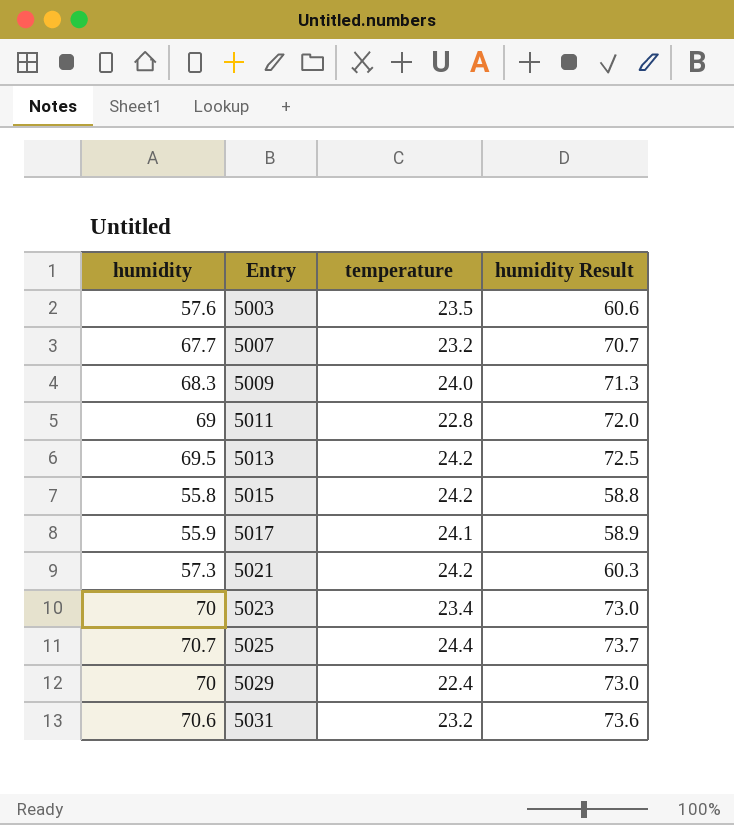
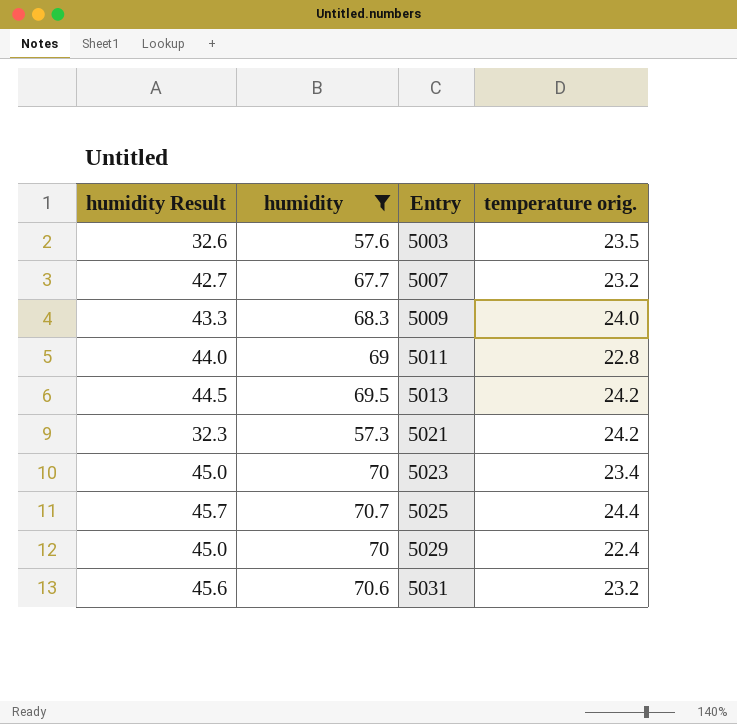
filter: none -> humidity >= 57.3
column humidity Result | formula: [humidity] + 3 -> [humidity] - 25
column humidity Result | position: 4 -> 1
column name: temperature -> temperature orig.

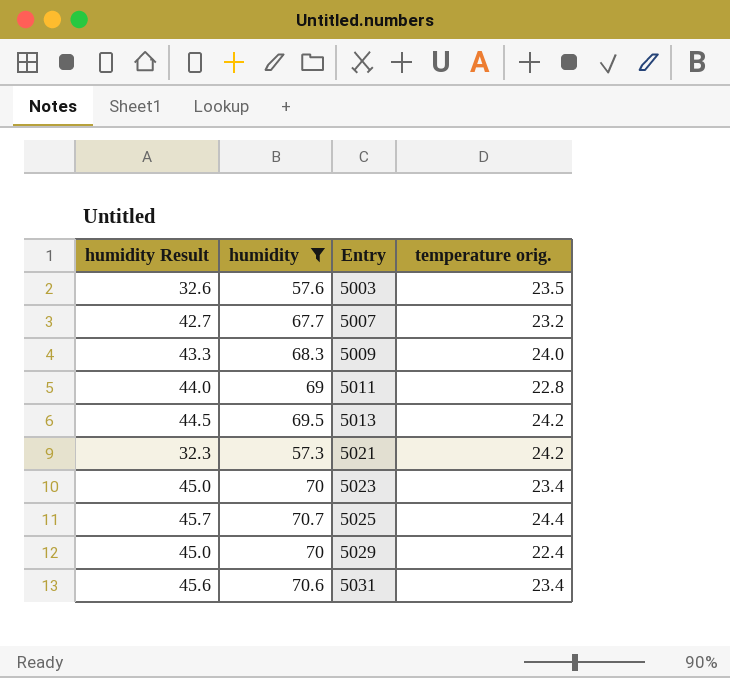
5031 | temperature orig.: 23.2 -> 23.4

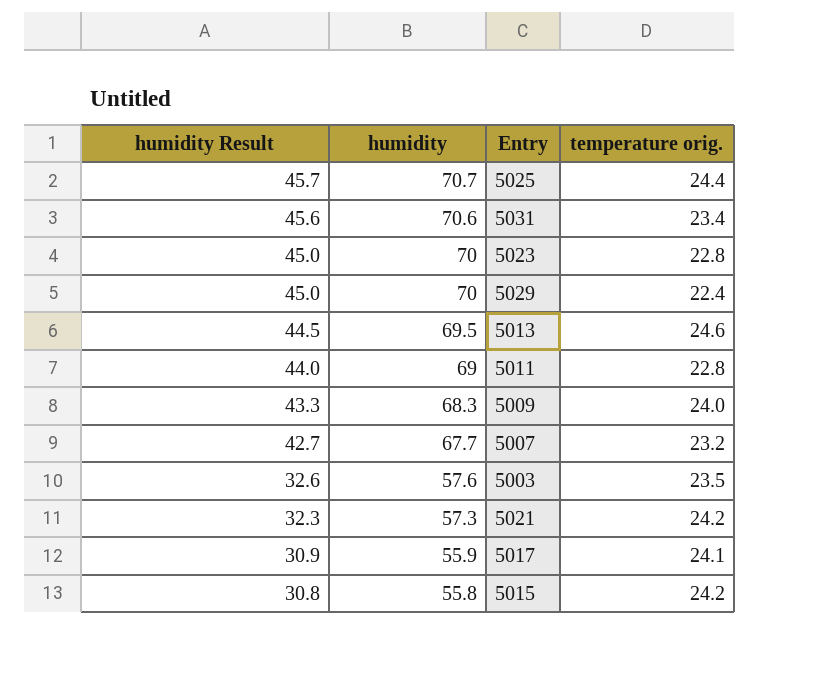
filter: humidity >= 57.3 -> none
row order: Entry ascending -> humidity Result descending
5023 | temperature orig.: 23.4 -> 22.8
5013 | temperature orig.: 24.2 -> 24.6

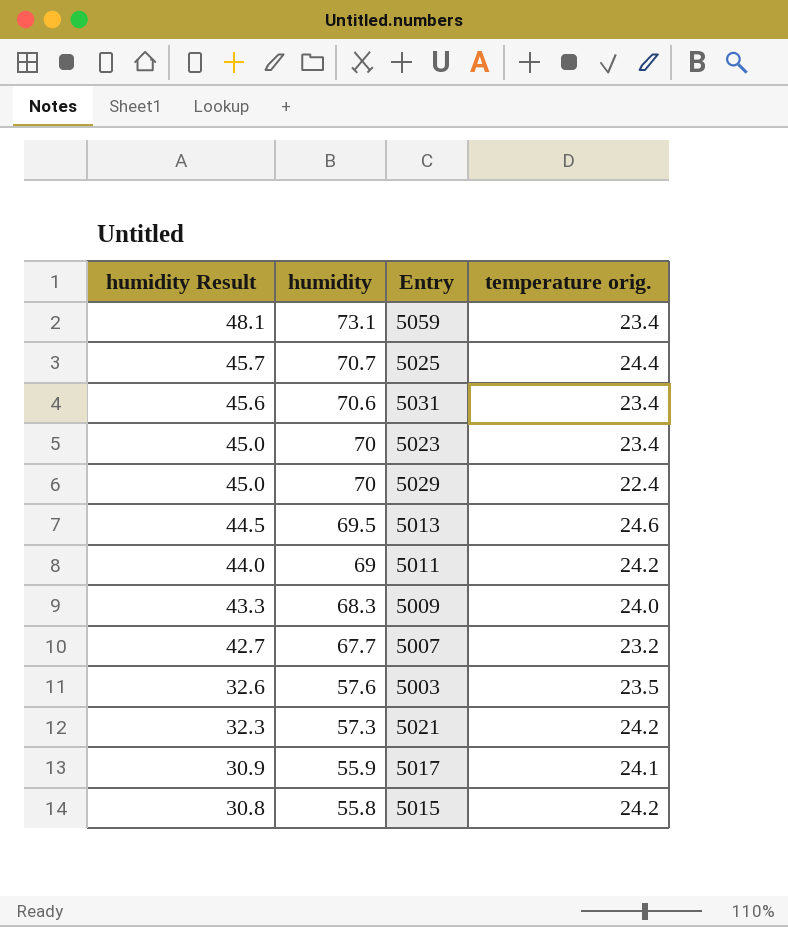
row 5059: none -> 48.1 | 73.1 | 23.4
5023 | temperature orig.: 22.8 -> 23.4
5011 | temperature orig.: 22.8 -> 24.2

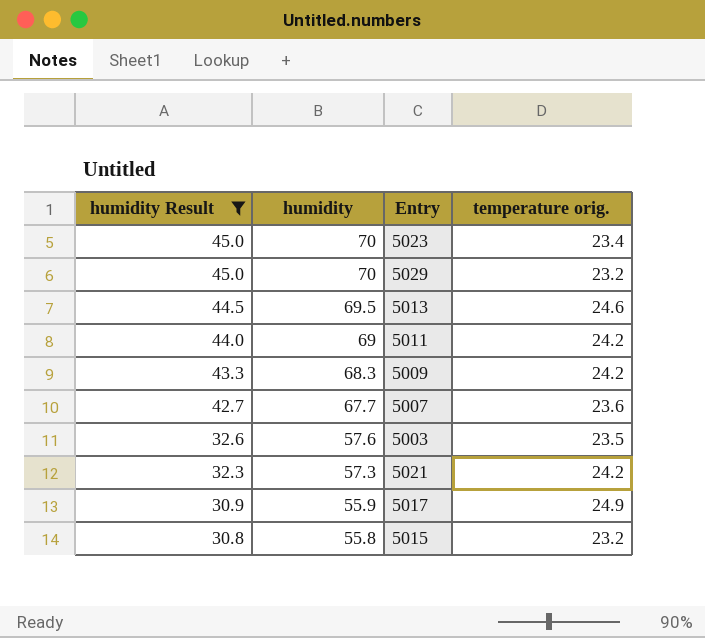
filter: none -> humidity Result <= 45.0
5029 | temperature orig.: 22.4 -> 23.2
5009 | temperature orig.: 24.0 -> 24.2
5007 | temperature orig.: 23.2 -> 23.6
5017 | temperature orig.: 24.1 -> 24.9
5015 | temperature orig.: 24.2 -> 23.2

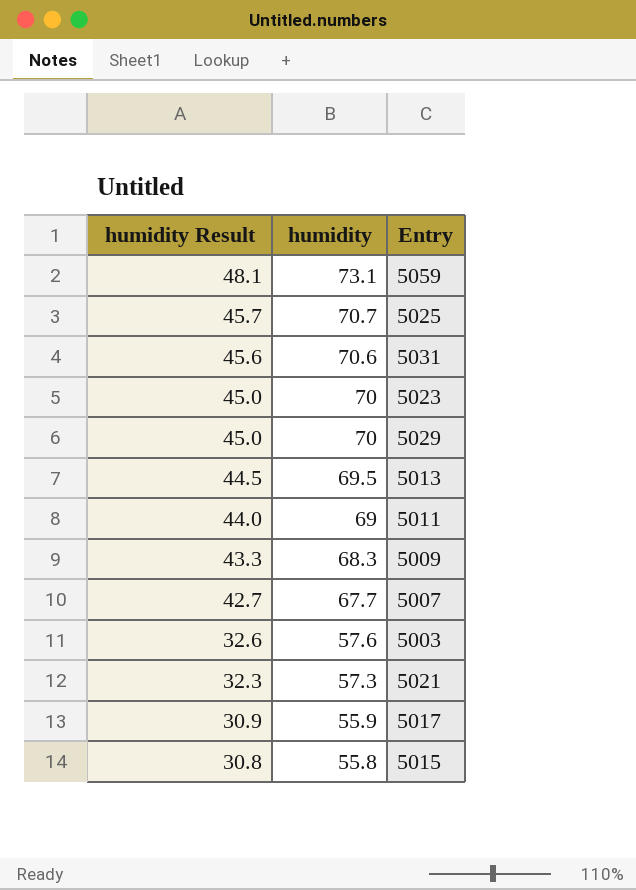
filter: humidity Result <= 45.0 -> none
column temperature orig. | position: 4 -> none

